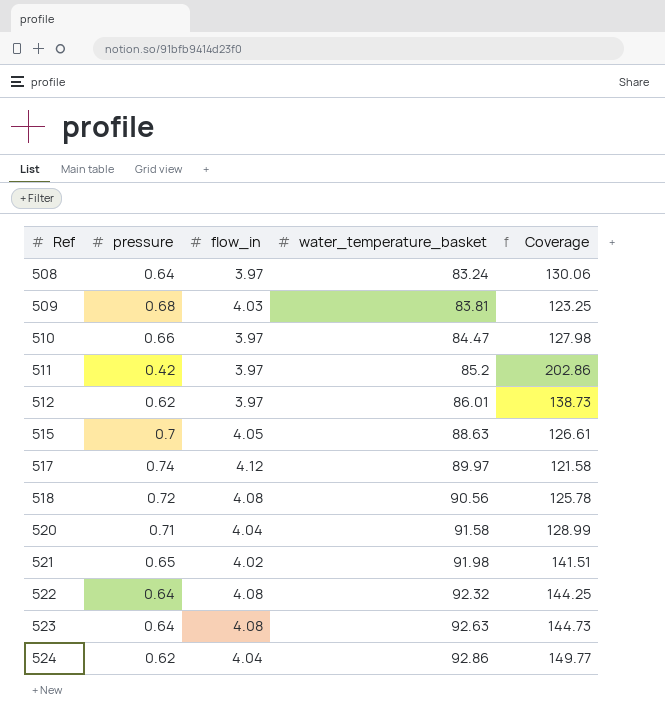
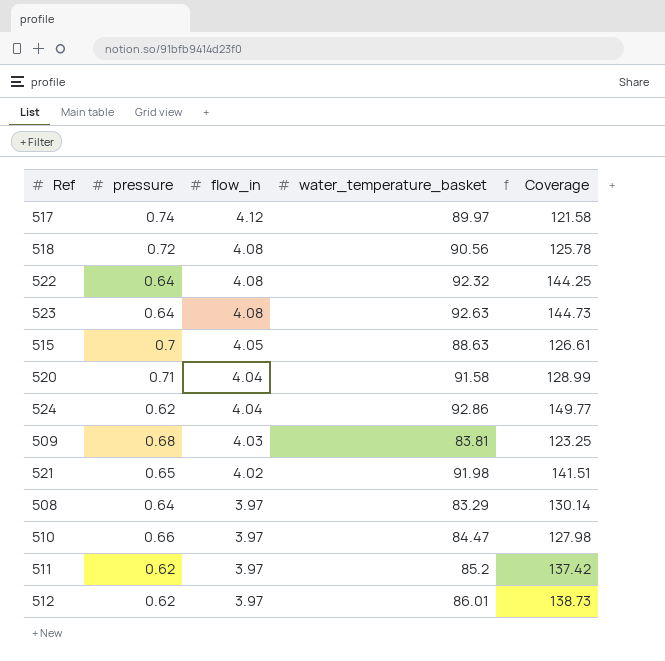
row order: Ref ascending -> flow_in descending
508 | water_temperature_basket: 83.24 -> 83.29
508 | Coverage: 130.06 -> 130.14
511 | pressure: 0.42 -> 0.62
511 | Coverage: 202.86 -> 137.42

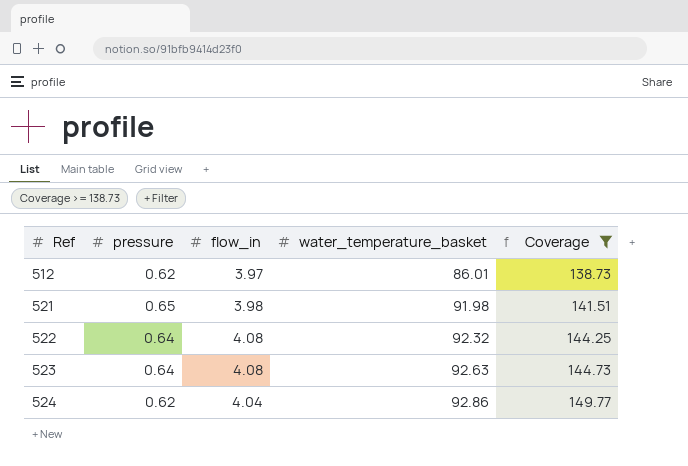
filter: none -> Coverage >= 138.73
row order: flow_in descending -> Ref ascending
521 | flow_in: 4.02 -> 3.98

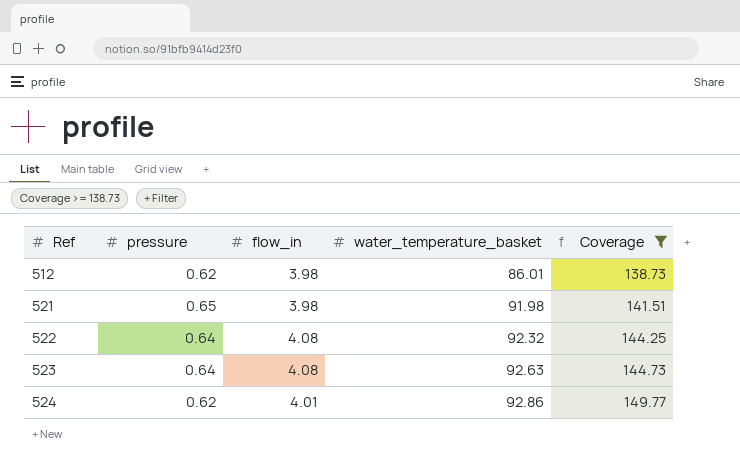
512 | flow_in: 3.97 -> 3.98
524 | flow_in: 4.04 -> 4.01

